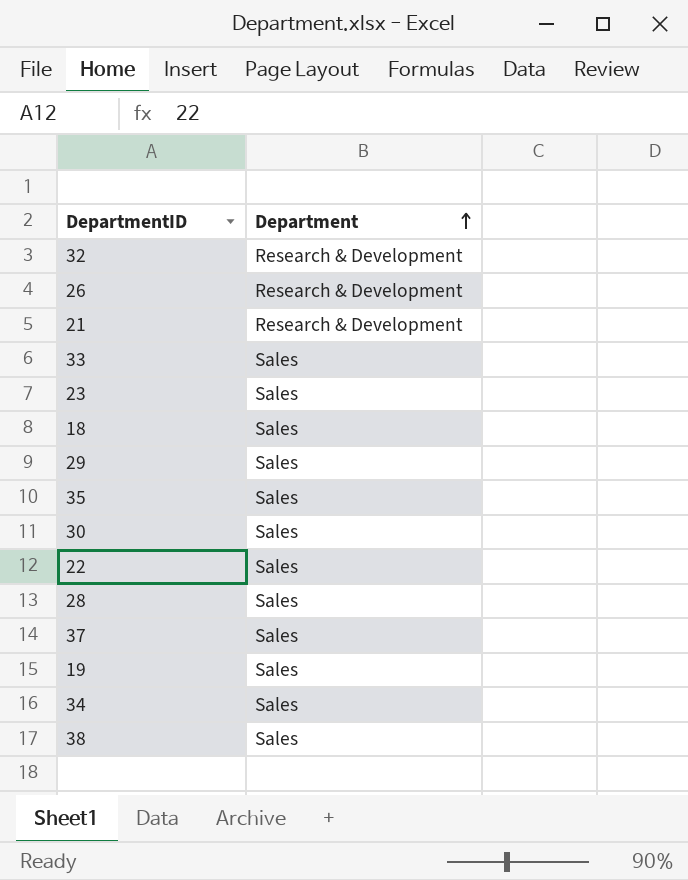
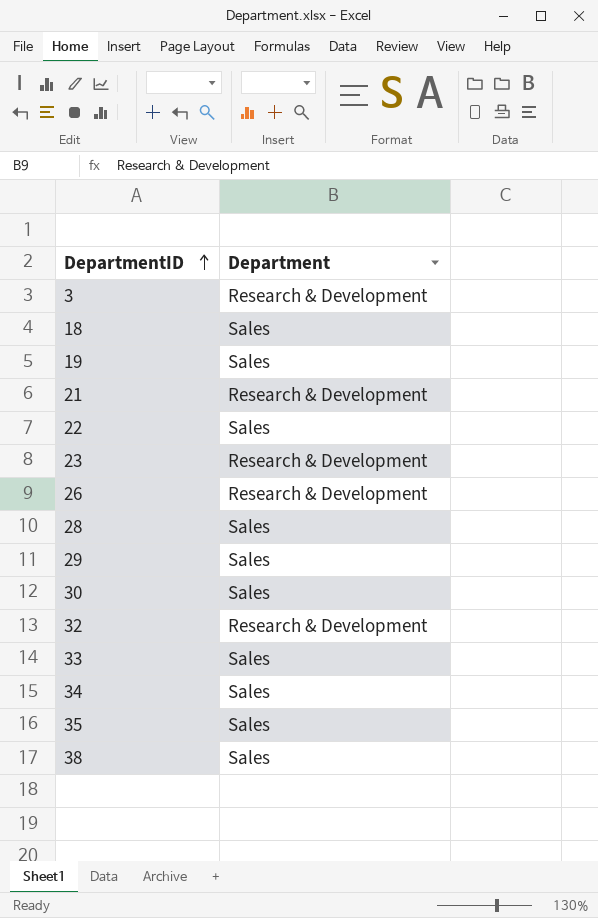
row order: Department ascending -> DepartmentID ascending
row 37: Sales -> none
row 3: none -> Research & Development
23 | Department: Sales -> Research & Development

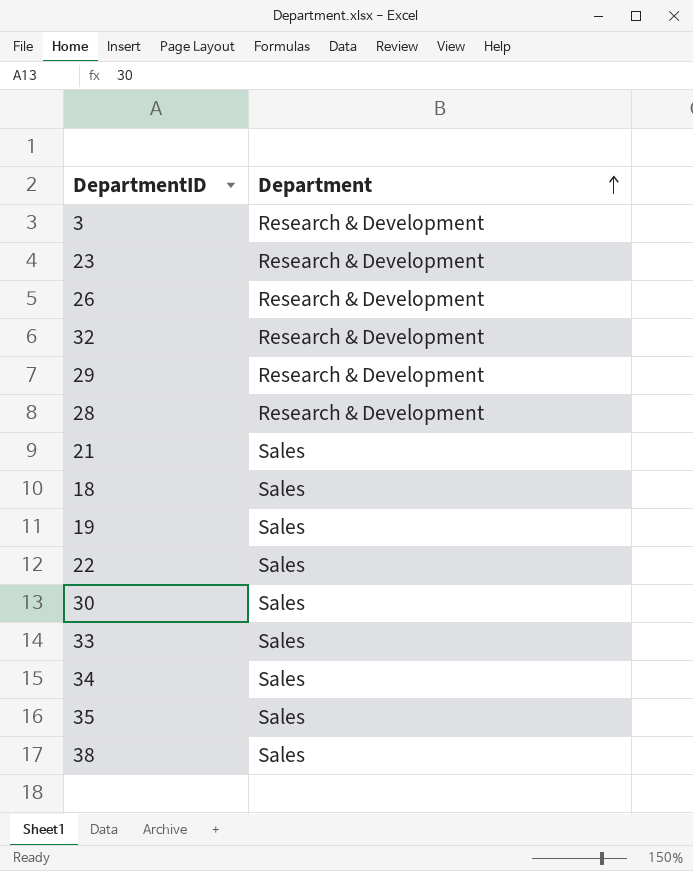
row order: DepartmentID ascending -> Department ascending
29 | Department: Sales -> Research & Development
28 | Department: Sales -> Research & Development
21 | Department: Research & Development -> Sales

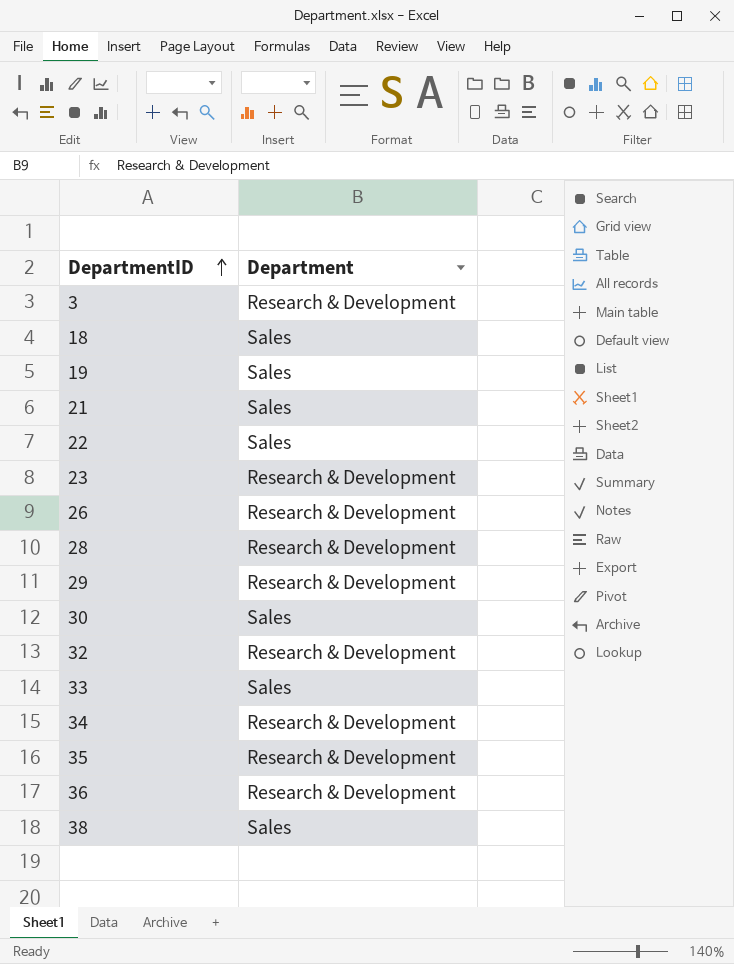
row order: Department ascending -> DepartmentID ascending
34 | Department: Sales -> Research & Development
35 | Department: Sales -> Research & Development
row 36: none -> Research & Development

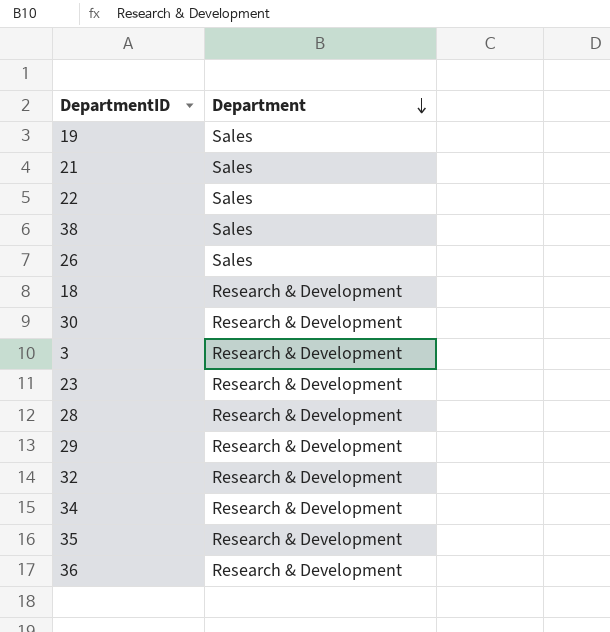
row order: DepartmentID ascending -> Department descending
row 33: Sales -> none
26 | Department: Research & Development -> Sales
18 | Department: Sales -> Research & Development
30 | Department: Sales -> Research & Development

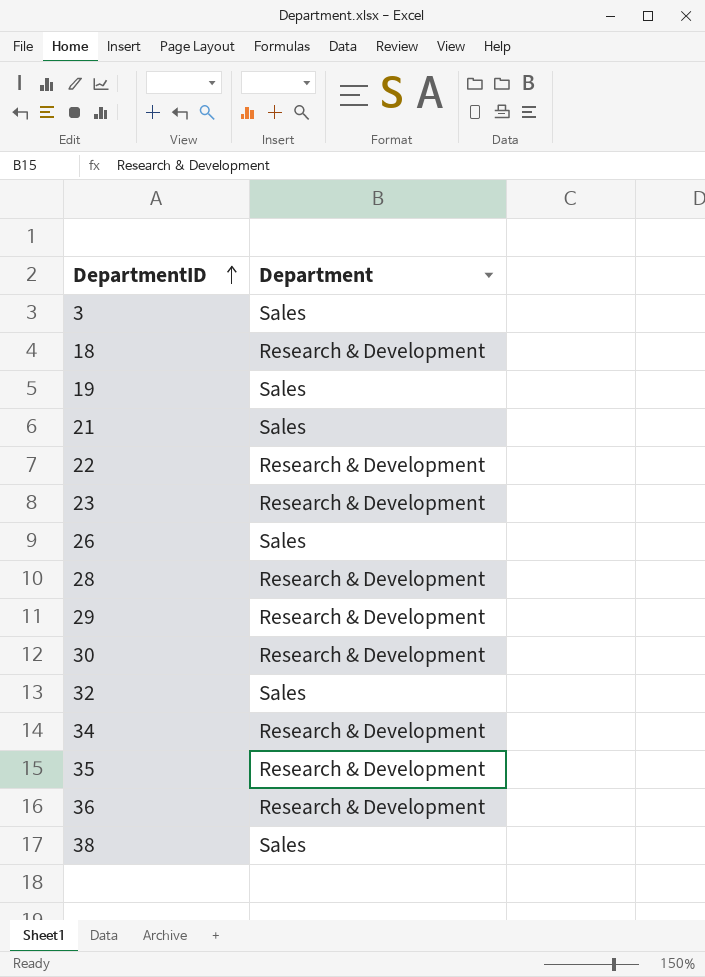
row order: Department descending -> DepartmentID ascending
3 | Department: Research & Development -> Sales
22 | Department: Sales -> Research & Development
32 | Department: Research & Development -> Sales

